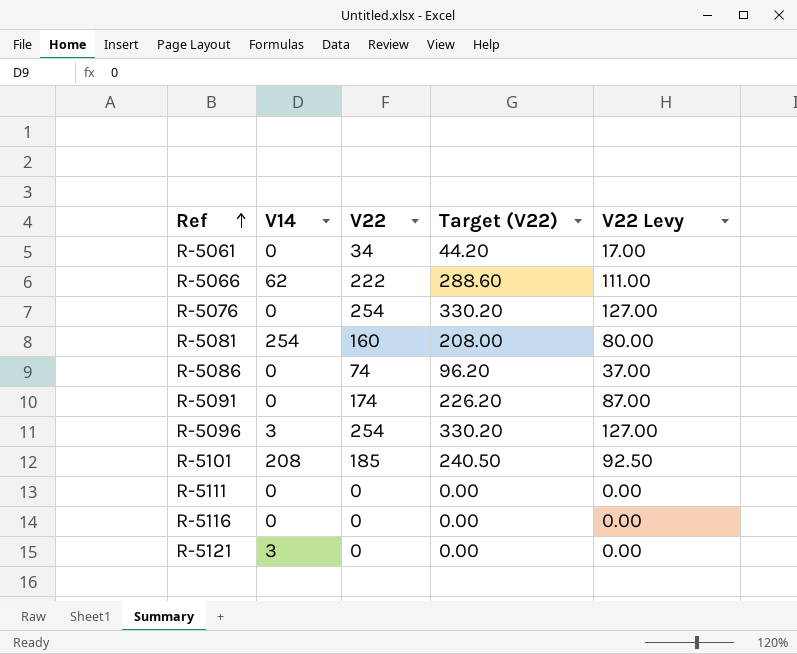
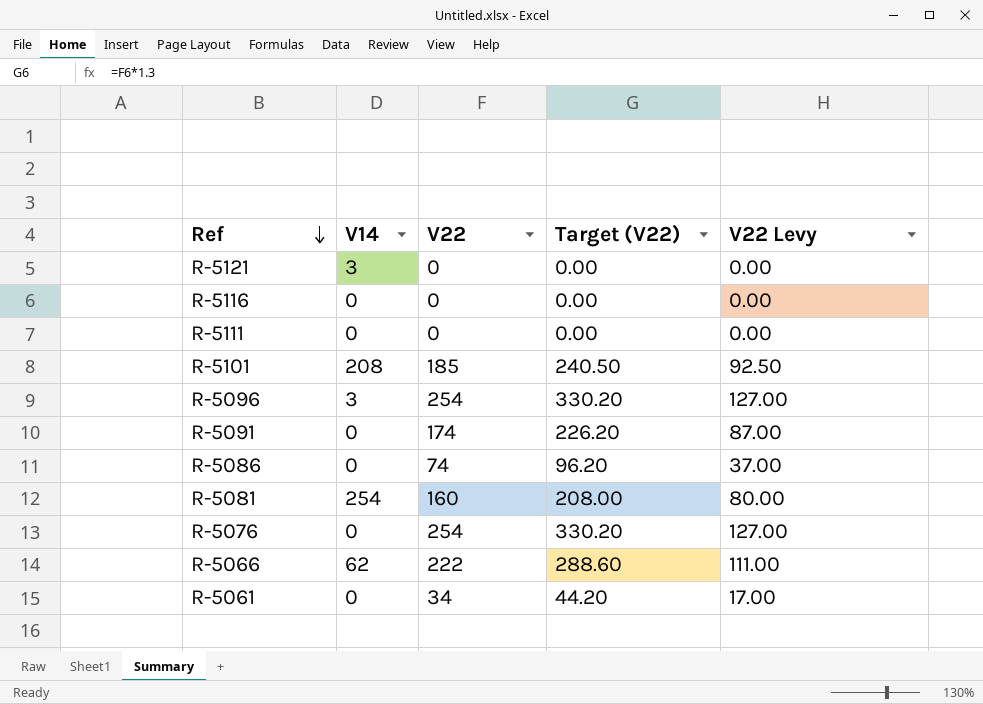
row order: Ref ascending -> Ref descending

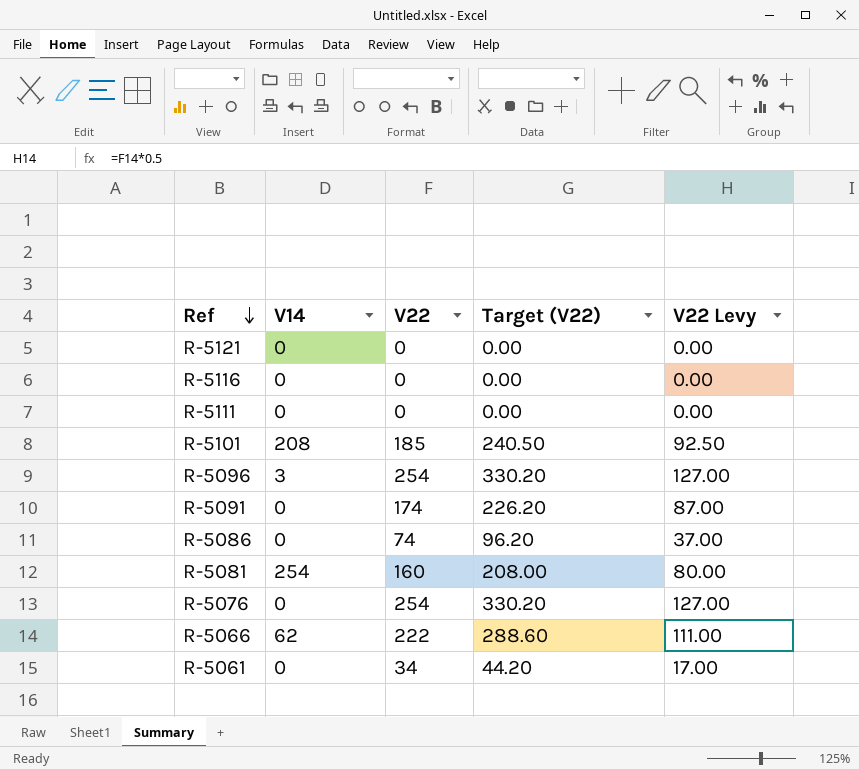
R-5121 | V14: 3 -> 0

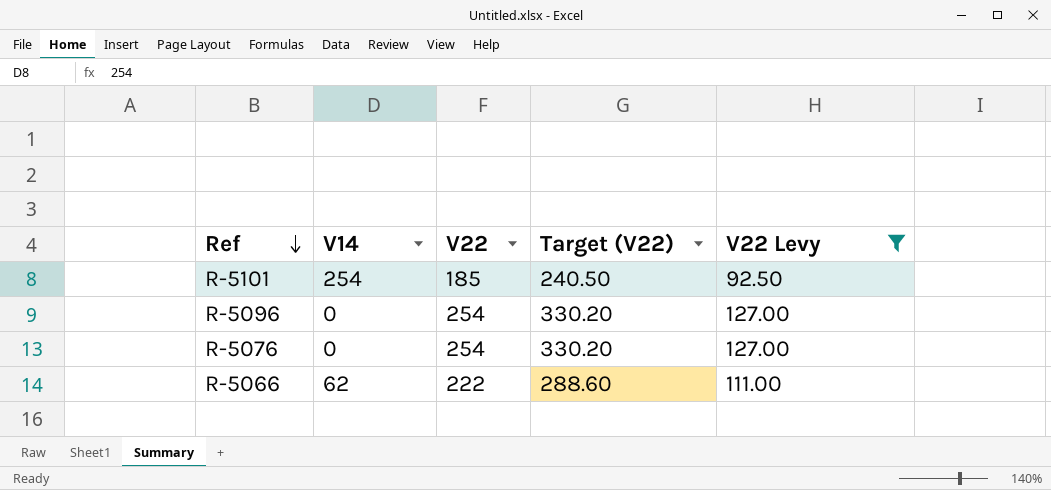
filter: none -> V22 Levy >= 92.50
R-5101 | V14: 208 -> 254
R-5096 | V14: 3 -> 0

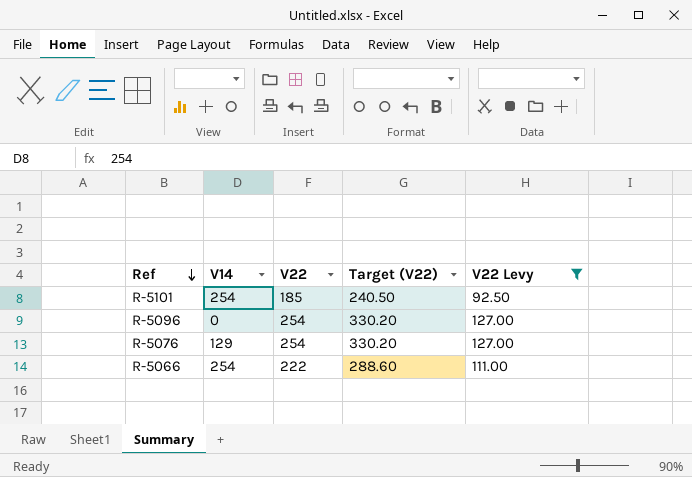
R-5076 | V14: 0 -> 129
R-5066 | V14: 62 -> 254

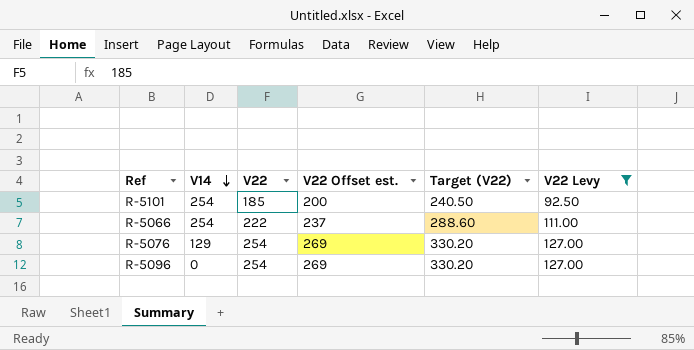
row order: Ref descending -> V14 descending
column V22 Offset est. | formula: none -> [V22] + 15

